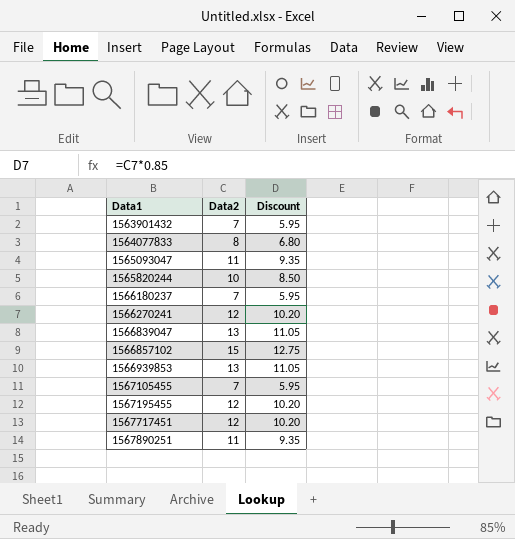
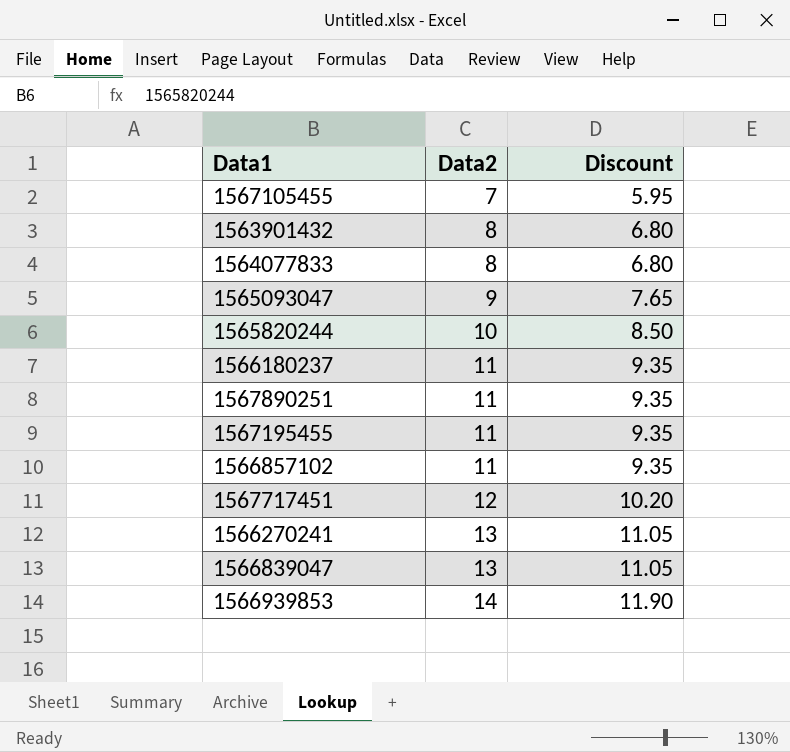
row order: Data1 ascending -> Data2 ascending
1563901432 | Data2: 7 -> 8
1563901432 | Discount: 5.95 -> 6.80
1565093047 | Data2: 11 -> 9
1565093047 | Discount: 9.35 -> 7.65
1566180237 | Data2: 7 -> 11
1566180237 | Discount: 5.95 -> 9.35
1567195455 | Data2: 12 -> 11
1567195455 | Discount: 10.20 -> 9.35
1566857102 | Data2: 15 -> 11
1566857102 | Discount: 12.75 -> 9.35
1566270241 | Data2: 12 -> 13
1566270241 | Discount: 10.20 -> 11.05
1566939853 | Data2: 13 -> 14
1566939853 | Discount: 11.05 -> 11.90

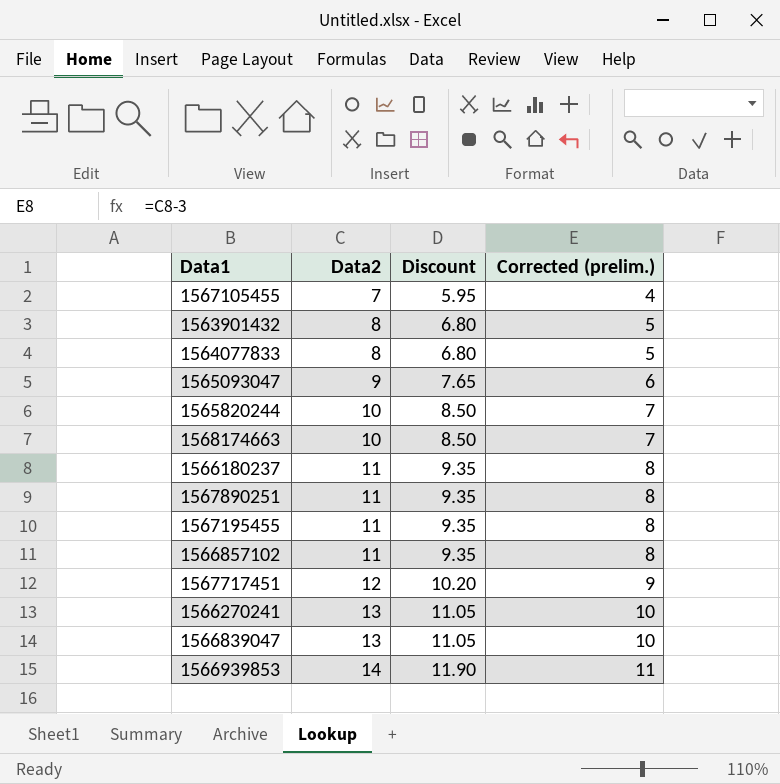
column Corrected (prelim.) | formula: none -> [Data2] - 3
row 1568174663: none -> 10 | 8.50 | 7

